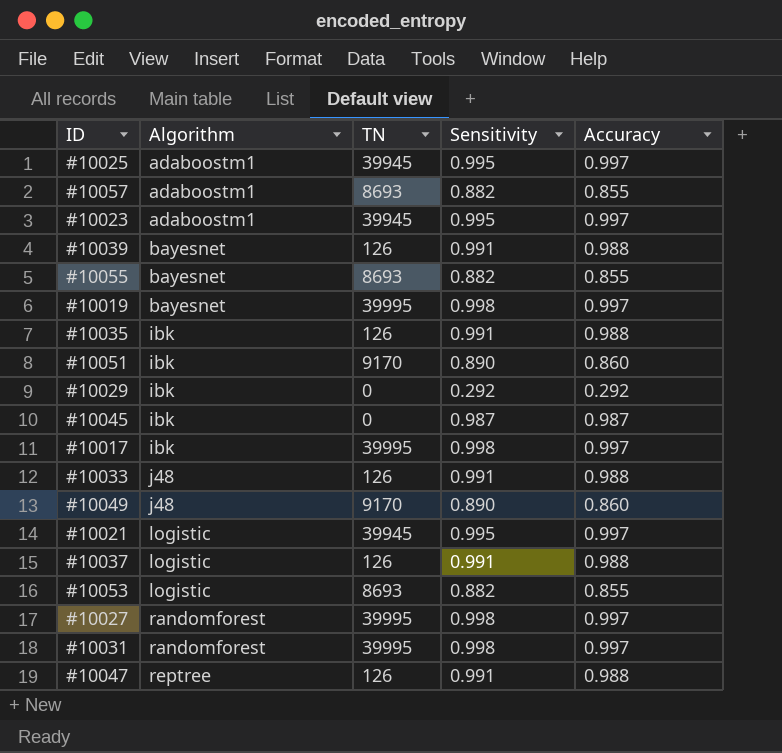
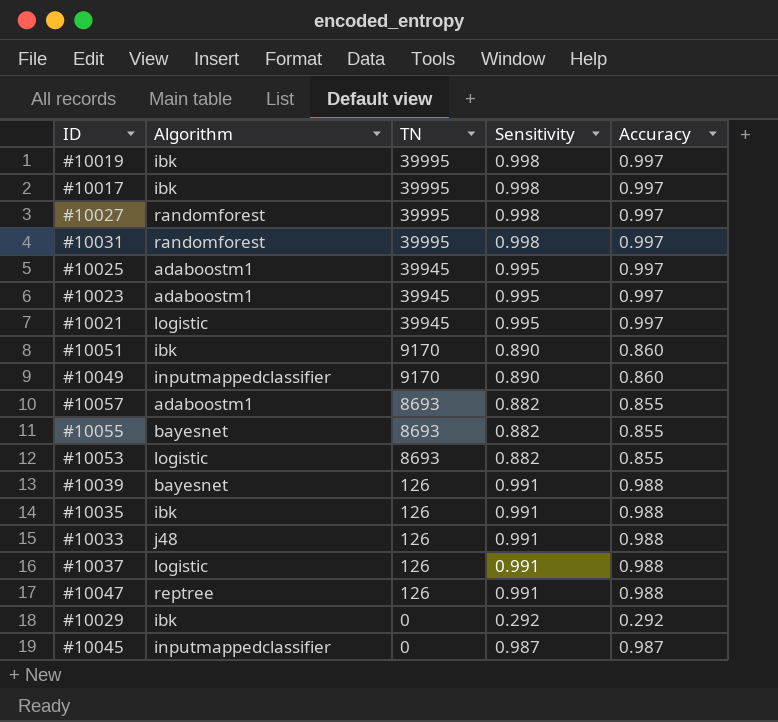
row order: Algorithm ascending -> TN descending
#10019 | Algorithm: bayesnet -> ibk
#10049 | Algorithm: j48 -> inputmappedclassifier
#10045 | Algorithm: ibk -> inputmappedclassifier

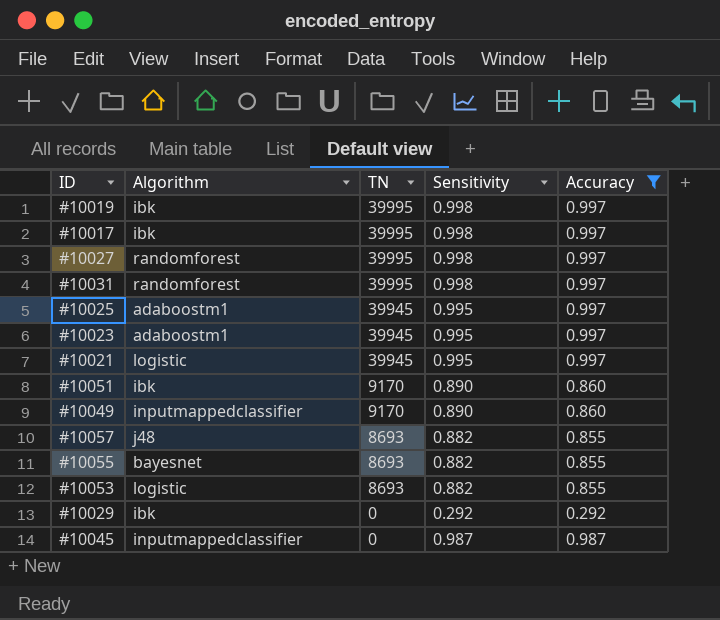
filter: none -> Accuracy != 0.988
#10057 | Algorithm: adaboostm1 -> j48

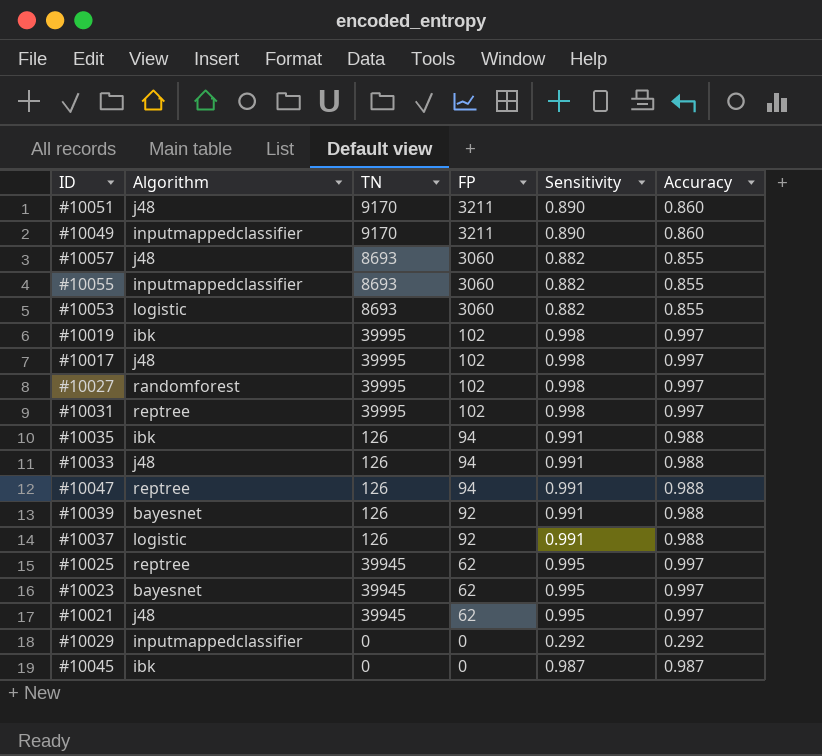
filter: Accuracy != 0.988 -> none
row order: TN descending -> FP descending
column FP | position: none -> 4
#10051 | Algorithm: ibk -> j48
#10055 | Algorithm: bayesnet -> inputmappedclassifier
#10017 | Algorithm: ibk -> j48
#10031 | Algorithm: randomforest -> reptree
#10025 | Algorithm: adaboostm1 -> reptree
#10023 | Algorithm: adaboostm1 -> bayesnet
#10021 | Algorithm: logistic -> j48
#10029 | Algorithm: ibk -> inputmappedclassifier
#10045 | Algorithm: inputmappedclassifier -> ibk

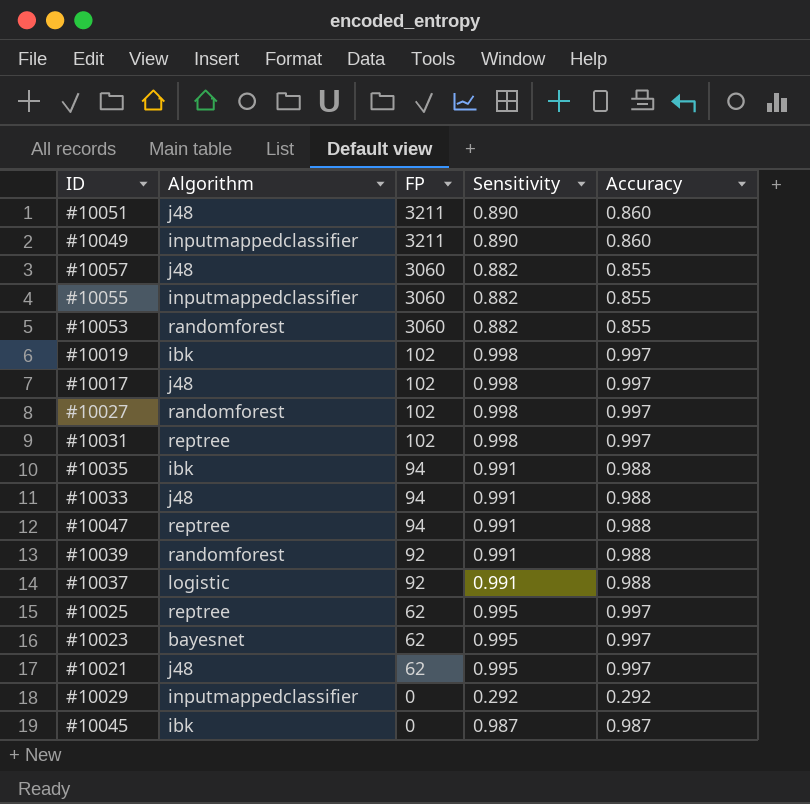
column TN | position: 3 -> none
#10053 | Algorithm: logistic -> randomforest
#10039 | Algorithm: bayesnet -> randomforest

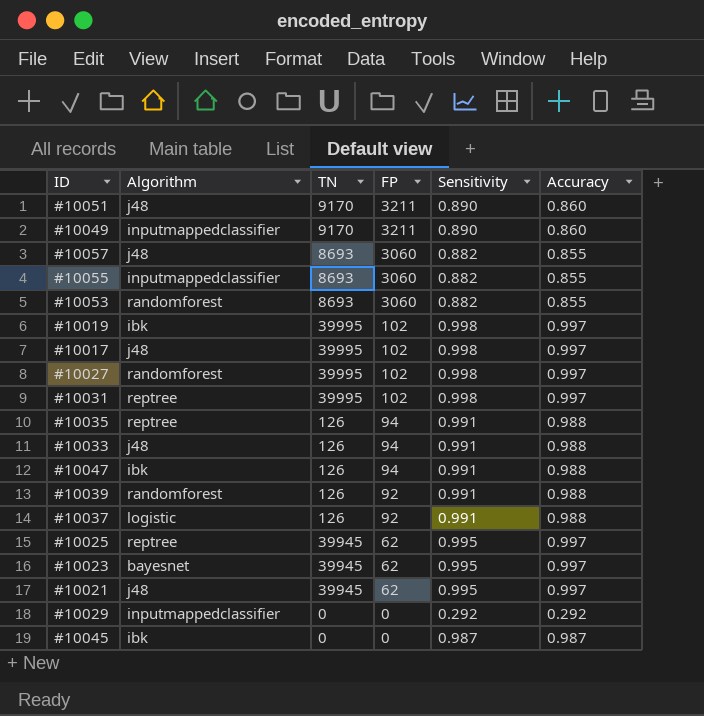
column TN | position: none -> 3
#10035 | Algorithm: ibk -> reptree
#10047 | Algorithm: reptree -> ibk

